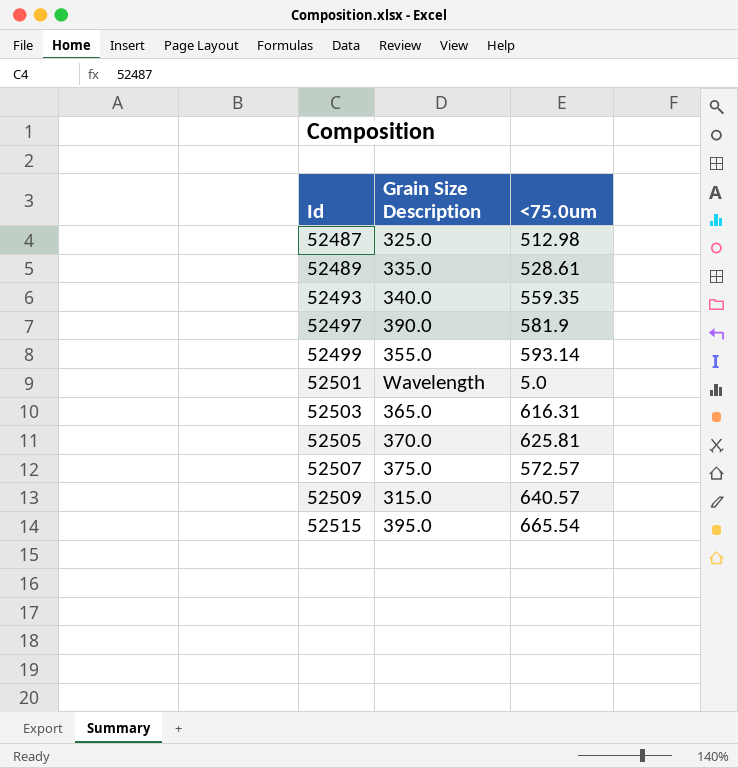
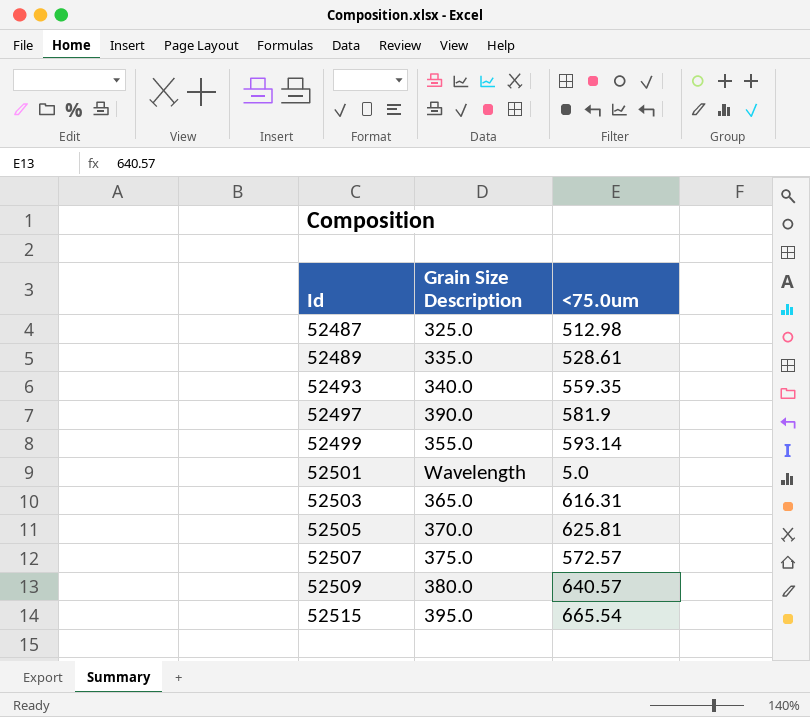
52509 | Grain Size Description: 315.0 -> 380.0

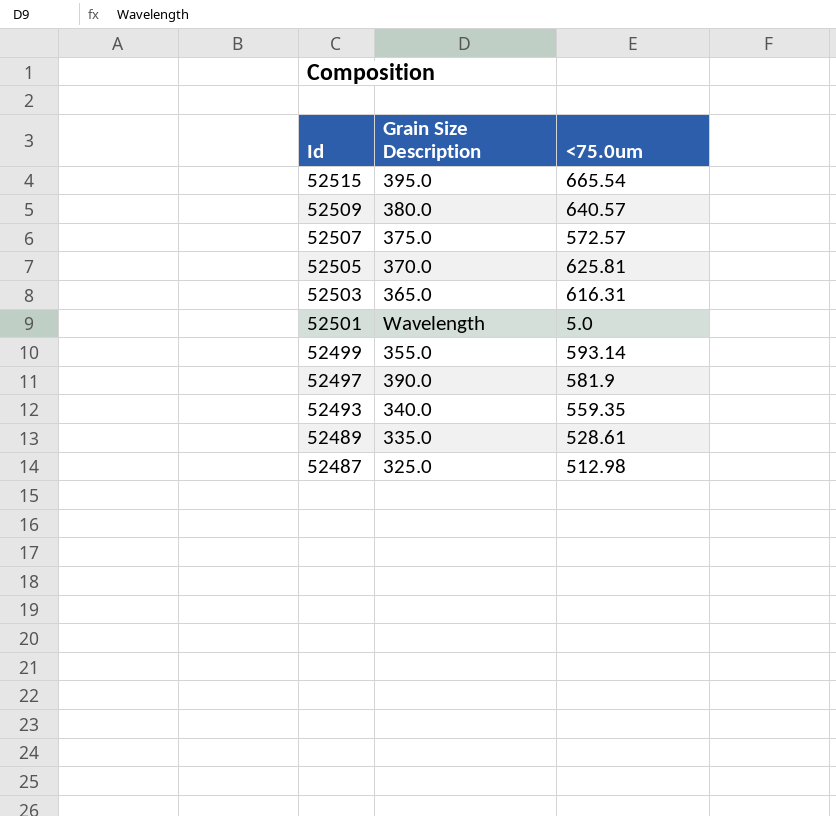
row order: Id ascending -> Id descending

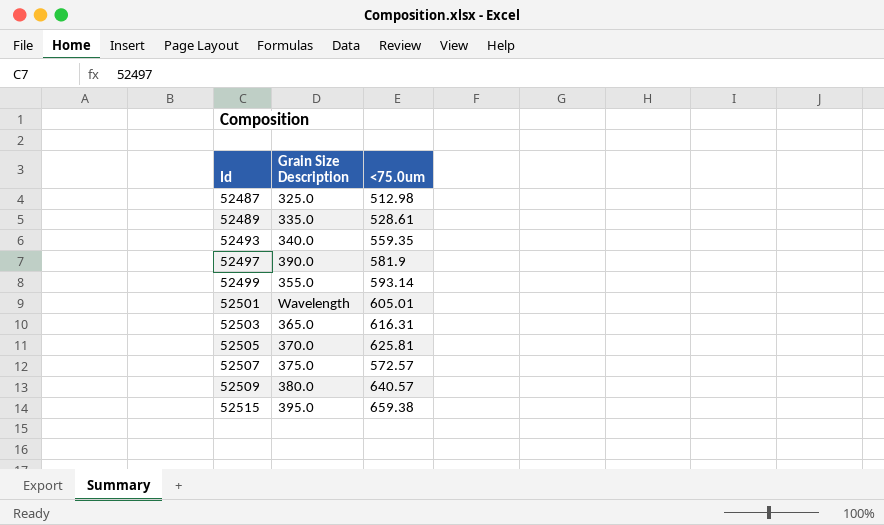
row order: Id descending -> Id ascending
52501 | <75.0um: 5.0 -> 605.01
52515 | <75.0um: 665.54 -> 659.38

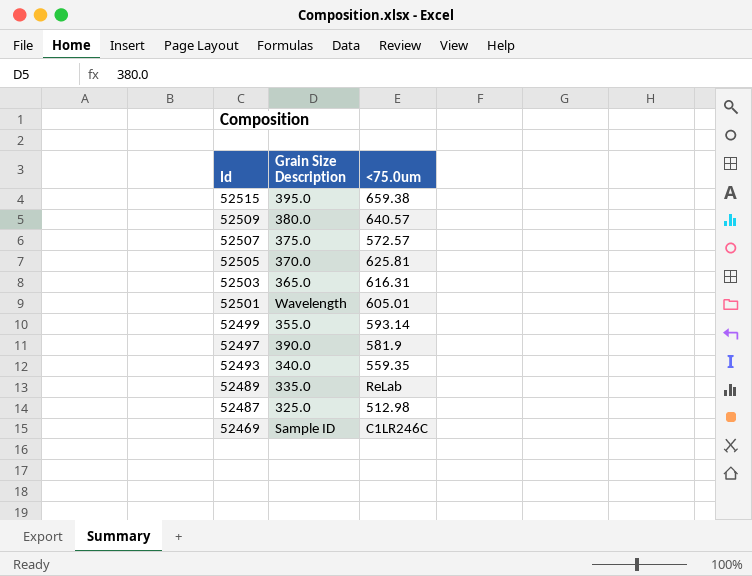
row order: Id ascending -> Id descending
52489 | <75.0um: 528.61 -> ReLab
row 52469: none -> Sample ID | C1LR246C

